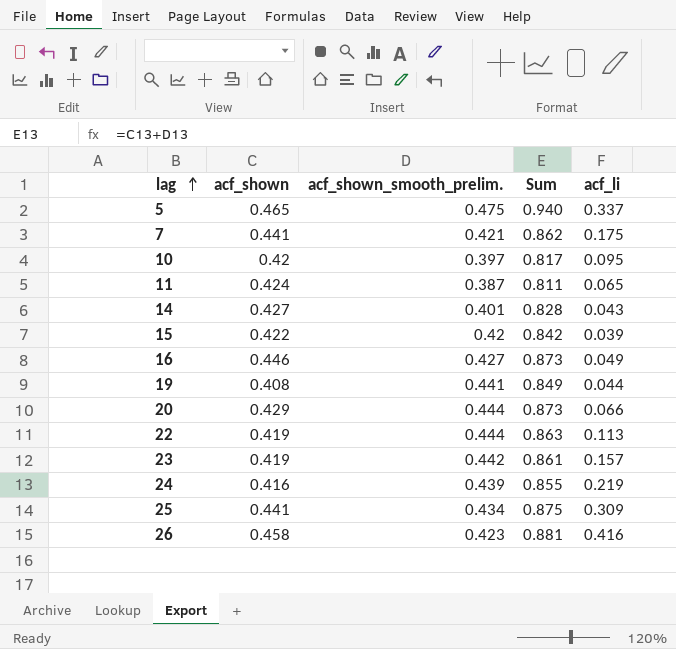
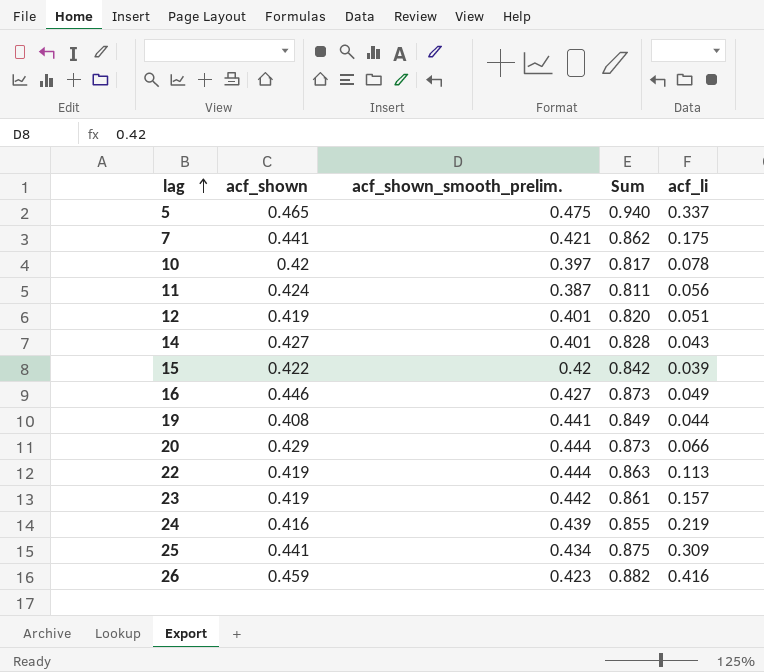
10 | acf_li: 0.095 -> 0.078
11 | acf_li: 0.065 -> 0.056
row 12: none -> 0.419 | 0.401 | 0.820 | 0.051
26 | acf_shown: 0.458 -> 0.459
26 | Sum: 0.881 -> 0.882

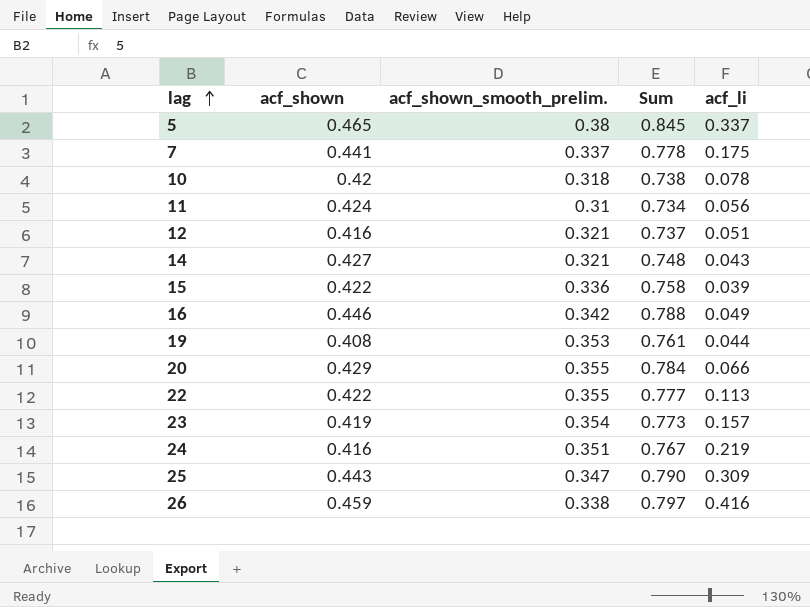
5 | acf_shown_smooth_prelim.: 0.475 -> 0.38
5 | Sum: 0.940 -> 0.845
7 | acf_shown_smooth_prelim.: 0.421 -> 0.337
7 | Sum: 0.862 -> 0.778
10 | acf_shown_smooth_prelim.: 0.397 -> 0.318
10 | Sum: 0.817 -> 0.738
11 | acf_shown_smooth_prelim.: 0.387 -> 0.31
11 | Sum: 0.811 -> 0.734
12 | acf_shown: 0.419 -> 0.416
12 | acf_shown_smooth_prelim.: 0.401 -> 0.321
12 | Sum: 0.820 -> 0.737
14 | acf_shown_smooth_prelim.: 0.401 -> 0.321
14 | Sum: 0.828 -> 0.748
15 | acf_shown_smooth_prelim.: 0.42 -> 0.336
15 | Sum: 0.842 -> 0.758
16 | acf_shown_smooth_prelim.: 0.427 -> 0.342
16 | Sum: 0.873 -> 0.788
19 | acf_shown_smooth_prelim.: 0.441 -> 0.353
19 | Sum: 0.849 -> 0.761
20 | acf_shown_smooth_prelim.: 0.444 -> 0.355
20 | Sum: 0.873 -> 0.784
22 | acf_shown: 0.419 -> 0.422
22 | acf_shown_smooth_prelim.: 0.444 -> 0.355
22 | Sum: 0.863 -> 0.777
23 | acf_shown_smooth_prelim.: 0.442 -> 0.354
23 | Sum: 0.861 -> 0.773
24 | acf_shown_smooth_prelim.: 0.439 -> 0.351
24 | Sum: 0.855 -> 0.767
25 | acf_shown: 0.441 -> 0.443
25 | acf_shown_smooth_prelim.: 0.434 -> 0.347
25 | Sum: 0.875 -> 0.790
26 | acf_shown_smooth_prelim.: 0.423 -> 0.338
26 | Sum: 0.882 -> 0.797

